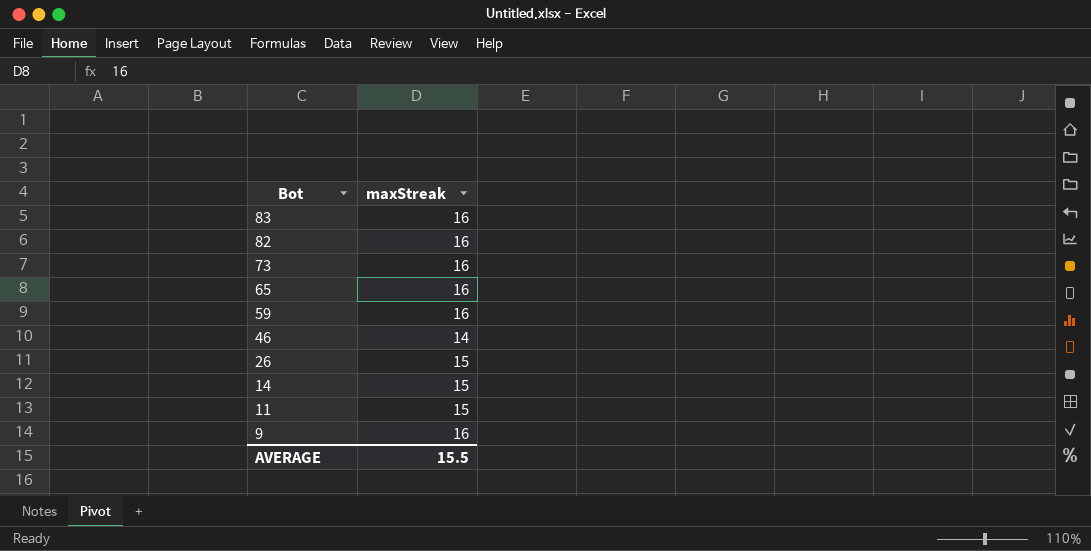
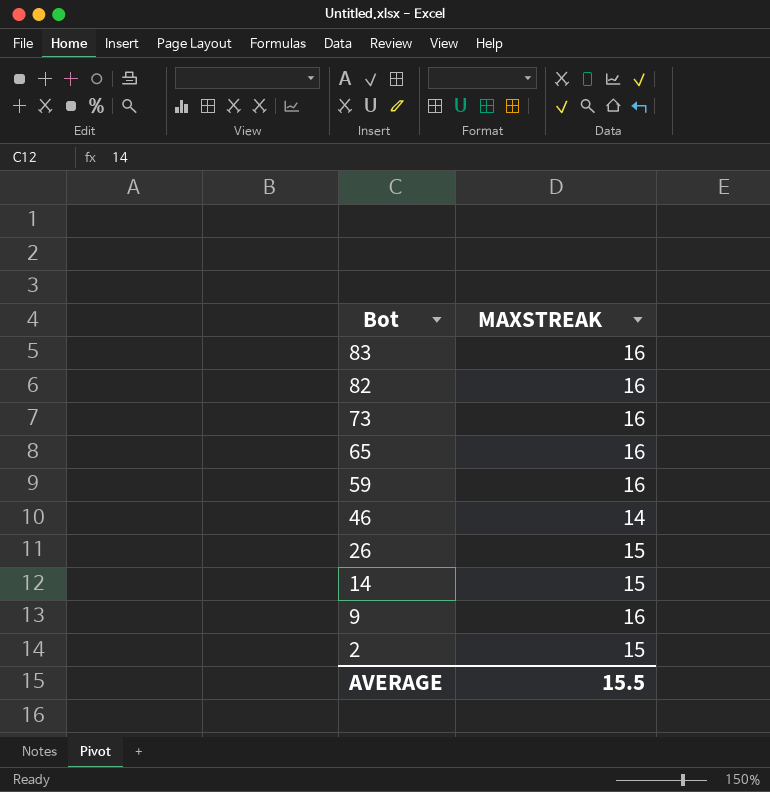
column name: maxStreak -> MAXSTREAK
row 11: 15 -> none
row 2: none -> 15

